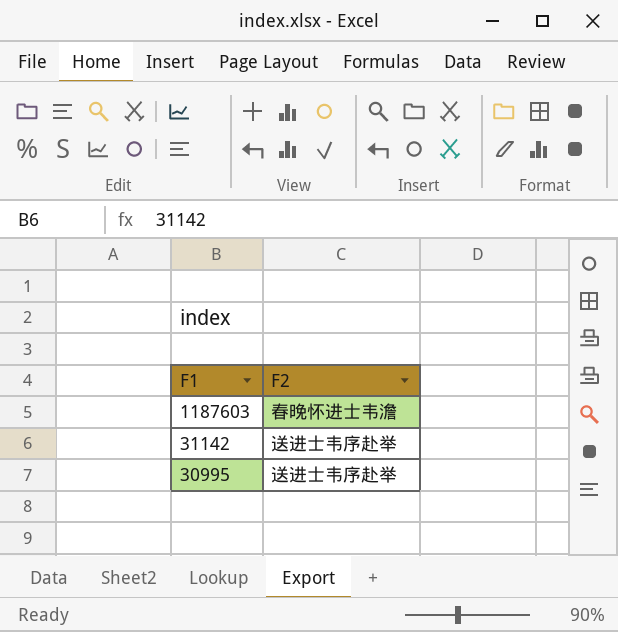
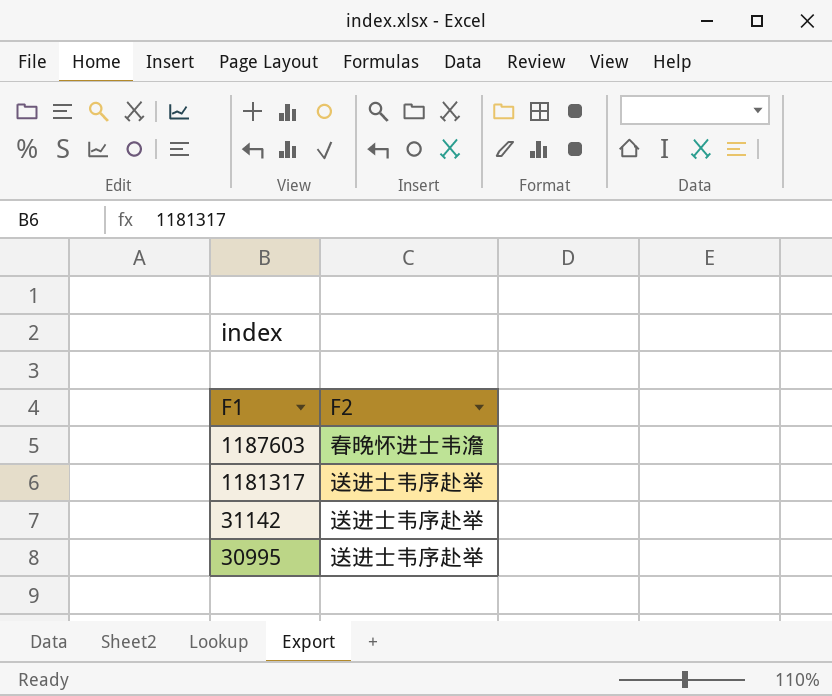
row 1181317: none -> 送进士韦序赴举

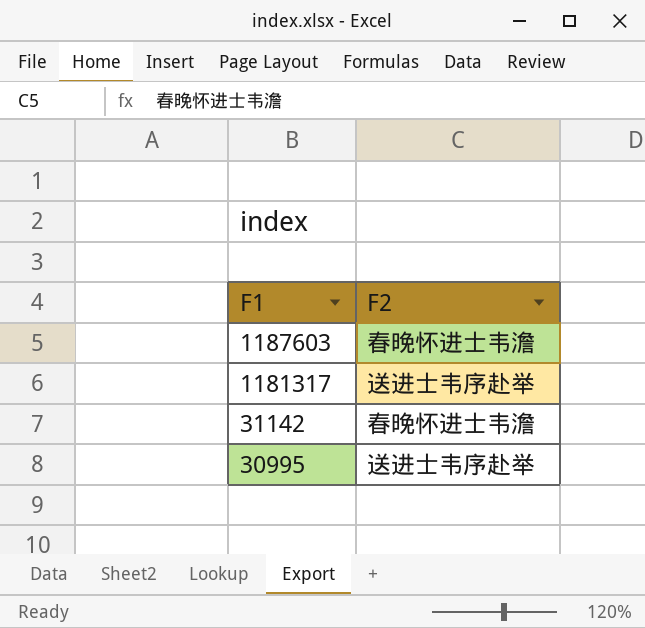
31142 | F2: 送进士韦序赴举 -> 春晚怀进士韦澹

